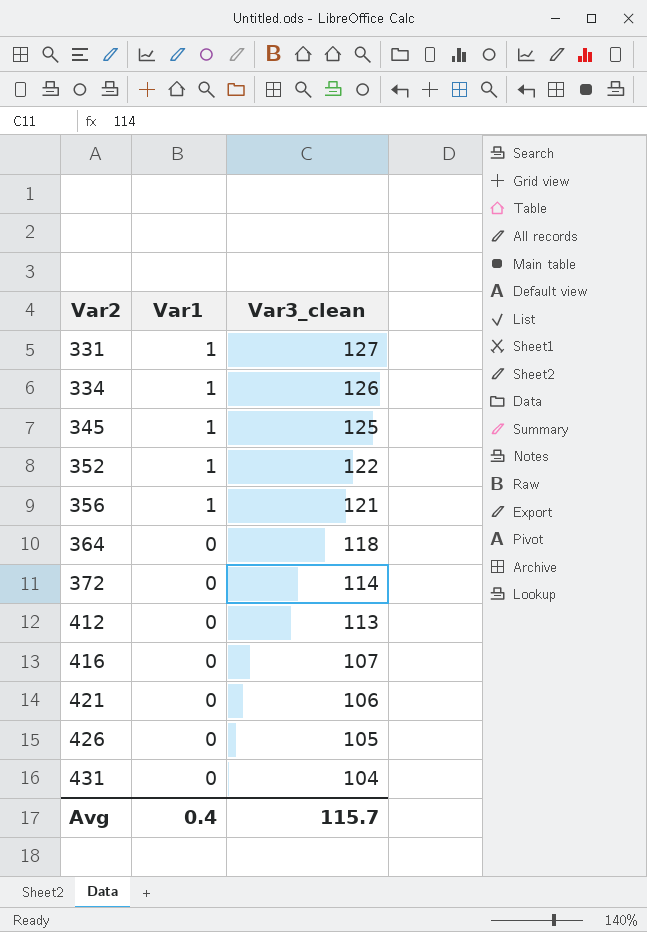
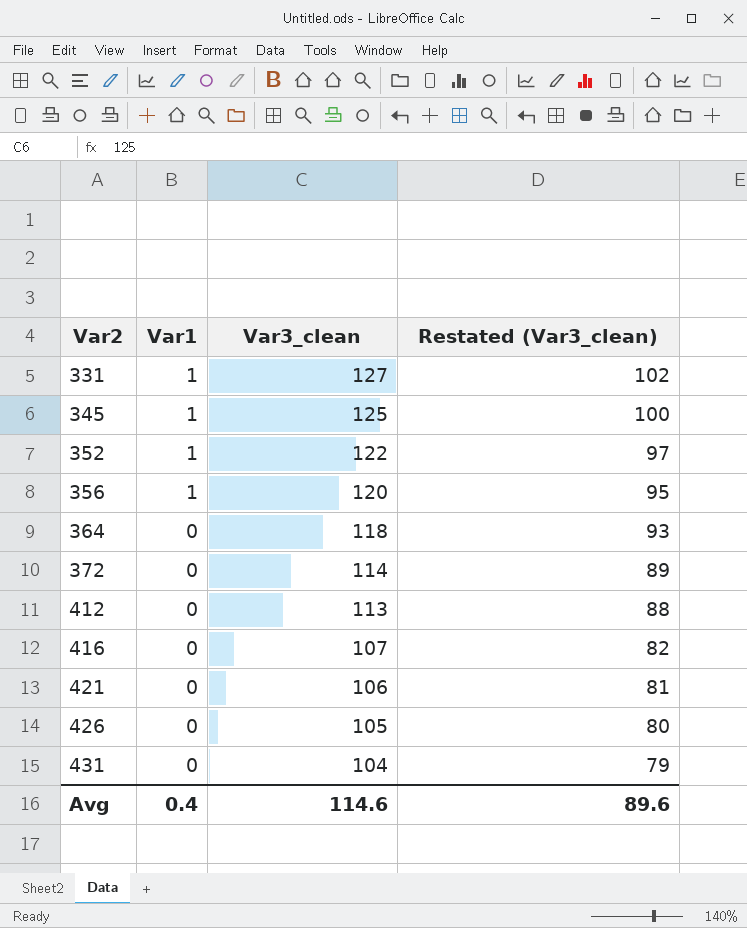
column Restated (Var3_clean) | formula: none -> [Var3_clean] - 25
row 334: 1 | 126 -> none
356 | Var3_clean: 121 -> 120
Avg | Var3_clean: 115.7 -> 114.6

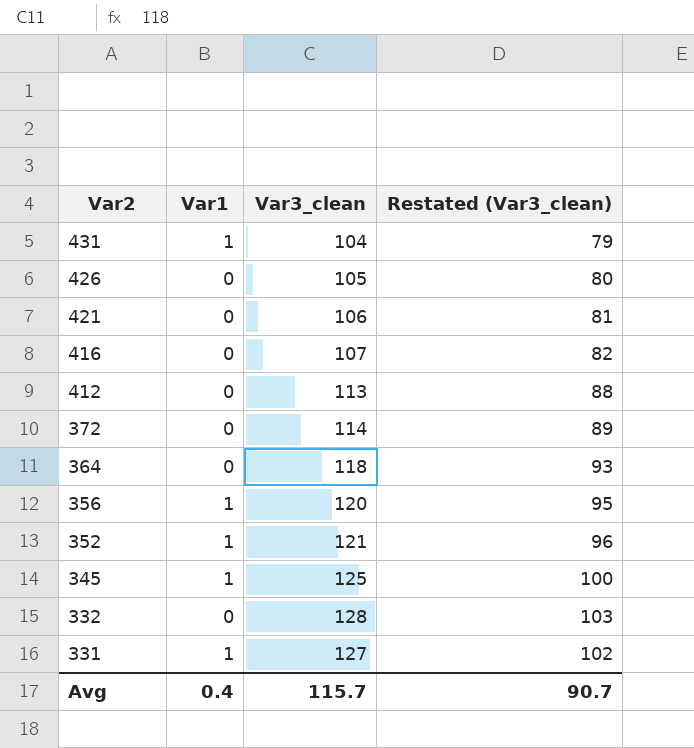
row order: Var2 ascending -> Var2 descending
431 | Var1: 0 -> 1
352 | Var3_clean: 122 -> 121
352 | Restated (Var3_clean): 97 -> 96
row 332: none -> 0 | 128 | 103
Avg | Var3_clean: 114.6 -> 115.7
Avg | Restated (Var3_clean): 89.6 -> 90.7

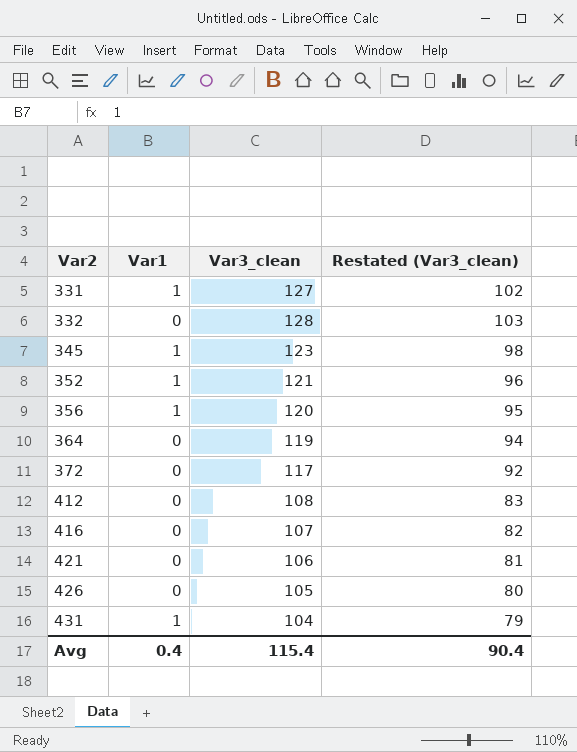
row order: Var2 descending -> Var2 ascending
345 | Var3_clean: 125 -> 123
345 | Restated (Var3_clean): 100 -> 98
364 | Var3_clean: 118 -> 119
364 | Restated (Var3_clean): 93 -> 94
372 | Var3_clean: 114 -> 117
372 | Restated (Var3_clean): 89 -> 92
412 | Var3_clean: 113 -> 108
412 | Restated (Var3_clean): 88 -> 83
Avg | Var3_clean: 115.7 -> 115.4
Avg | Restated (Var3_clean): 90.7 -> 90.4

